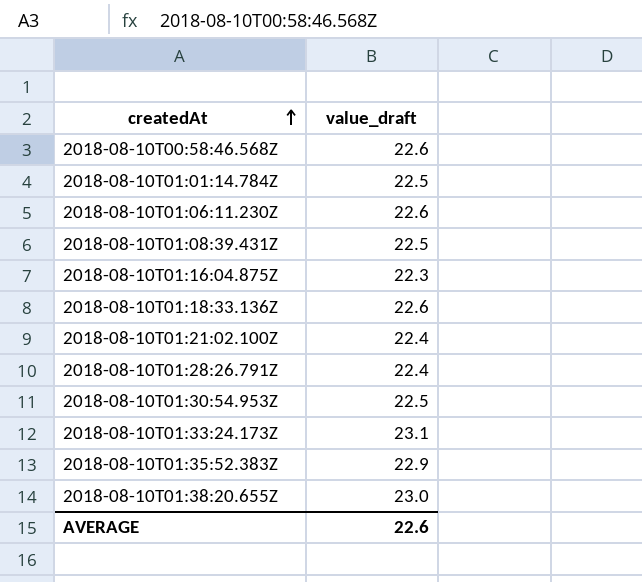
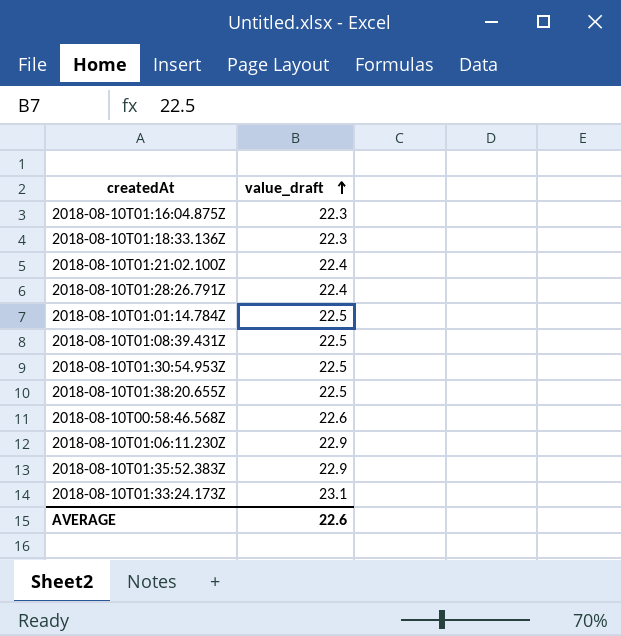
row order: createdAt ascending -> value_draft ascending
2018-08-10T01:18:33.136Z | value_draft: 22.6 -> 22.3
2018-08-10T01:38:20.655Z | value_draft: 23.0 -> 22.5
2018-08-10T01:06:11.230Z | value_draft: 22.6 -> 22.9

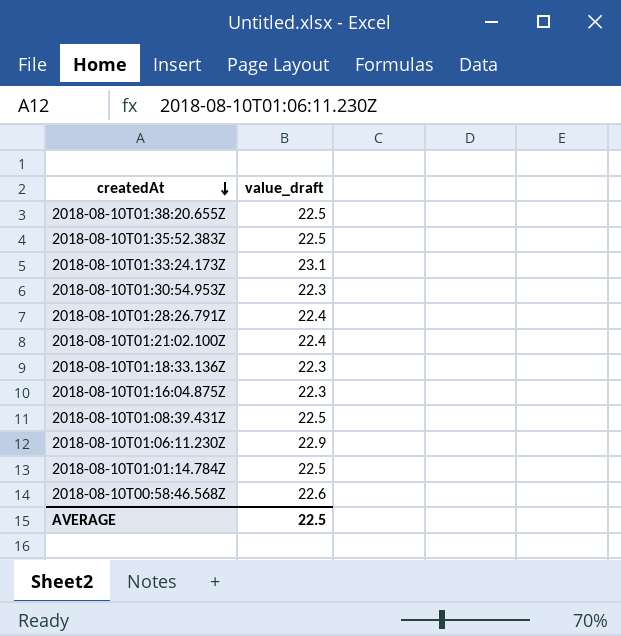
row order: value_draft ascending -> createdAt descending
2018-08-10T01:35:52.383Z | value_draft: 22.9 -> 22.5
2018-08-10T01:30:54.953Z | value_draft: 22.5 -> 22.3
AVERAGE | value_draft: 22.6 -> 22.5

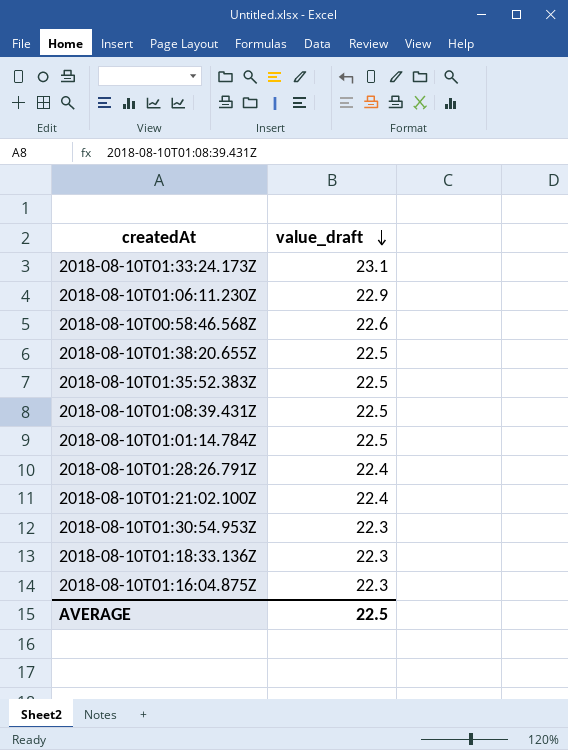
row order: createdAt descending -> value_draft descending

